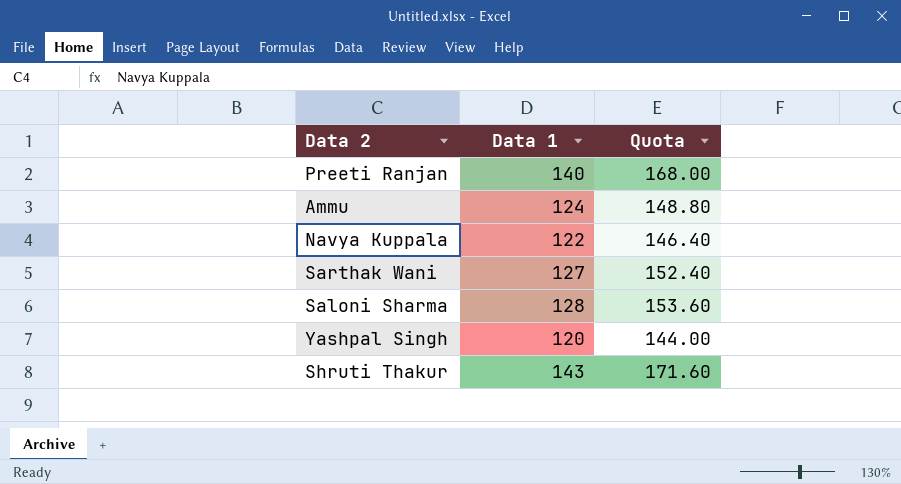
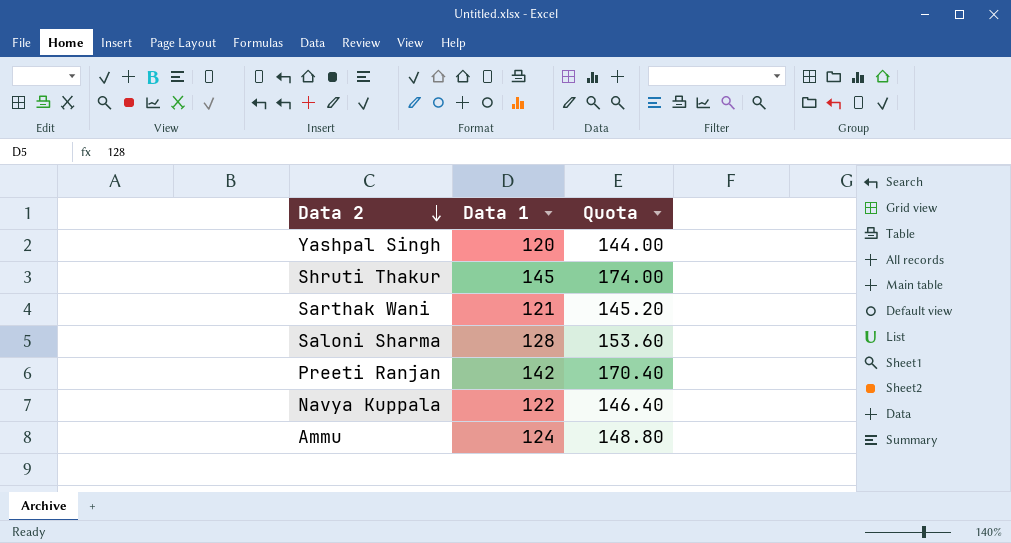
row order: none -> Data 2 descending
Shruti Thakur | Data 1: 143 -> 145
Shruti Thakur | Quota: 171.60 -> 174.00
Sarthak Wani | Data 1: 127 -> 121
Sarthak Wani | Quota: 152.40 -> 145.20
Preeti Ranjan | Data 1: 140 -> 142
Preeti Ranjan | Quota: 168.00 -> 170.40

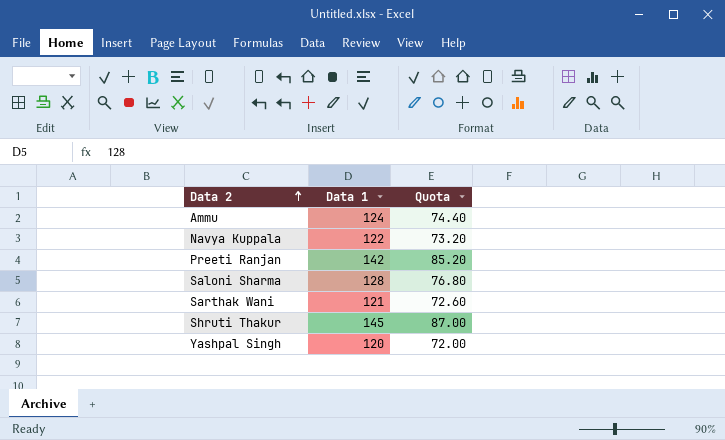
row order: Data 2 descending -> Data 2 ascending
column Quota | formula: [Data 1] * 1.2 -> [Data 1] * 0.6

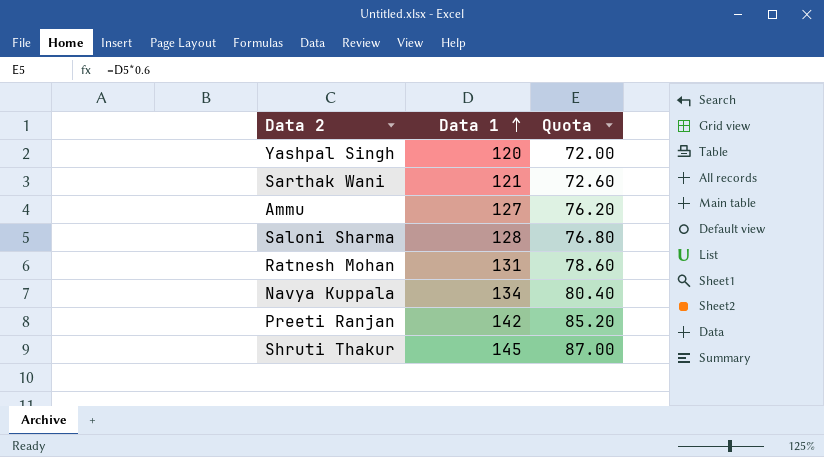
row order: Data 2 ascending -> Data 1 ascending
Ammu | Data 1: 124 -> 127
Ammu | Quota: 74.40 -> 76.20
row Ratnesh Mohan: none -> 131 | 78.60
Navya Kuppala | Data 1: 122 -> 134
Navya Kuppala | Quota: 73.20 -> 80.40

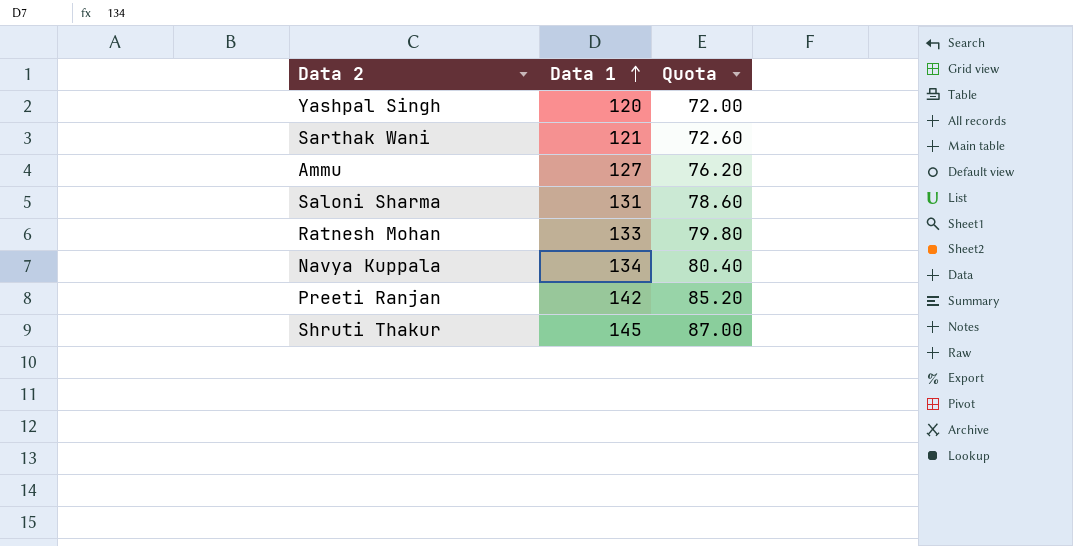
Saloni Sharma | Data 1: 128 -> 131
Saloni Sharma | Quota: 76.80 -> 78.60
Ratnesh Mohan | Data 1: 131 -> 133
Ratnesh Mohan | Quota: 78.60 -> 79.80

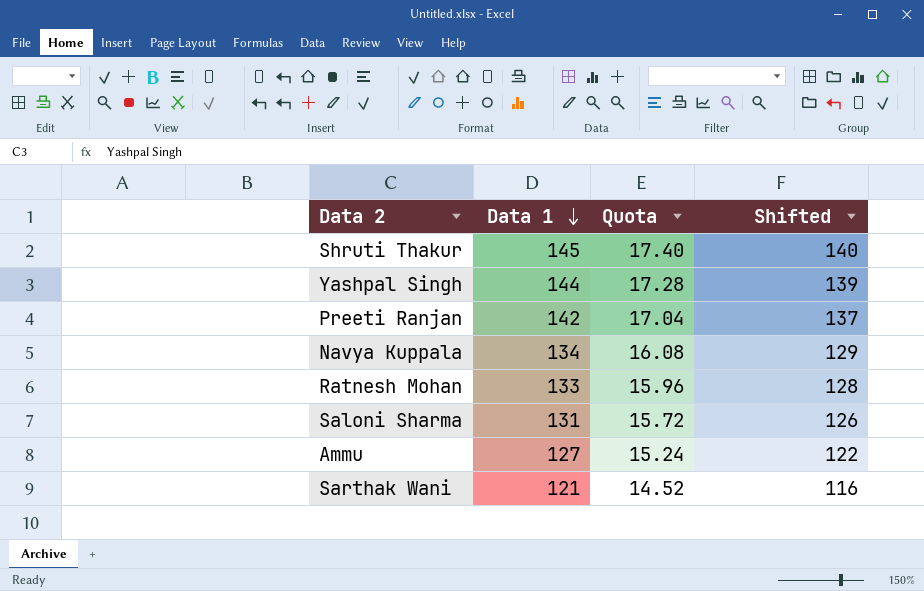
row order: Data 1 ascending -> Data 1 descending
column Quota | formula: [Data 1] * 0.6 -> [Data 1] * 0.12
column Shifted | formula: none -> [Data 1] - 5
Yashpal Singh | Data 1: 120 -> 144

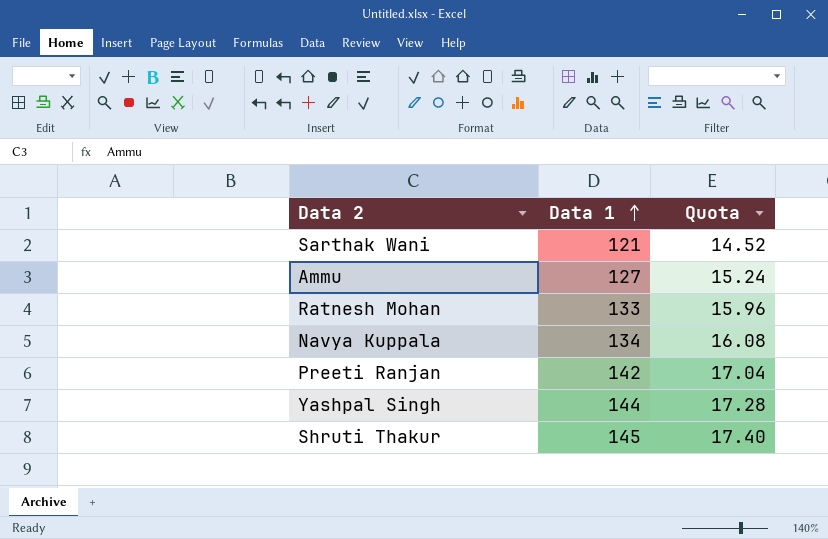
row order: Data 1 descending -> Data 1 ascending
column Shifted | formula: [Data 1] - 5 -> none
row Saloni Sharma: 131 | 15.72 | 126 -> none

